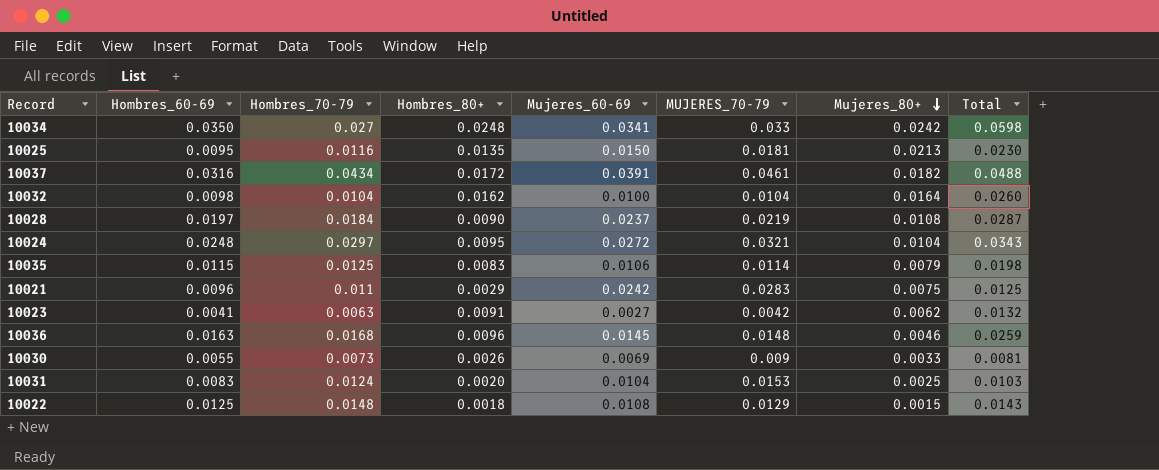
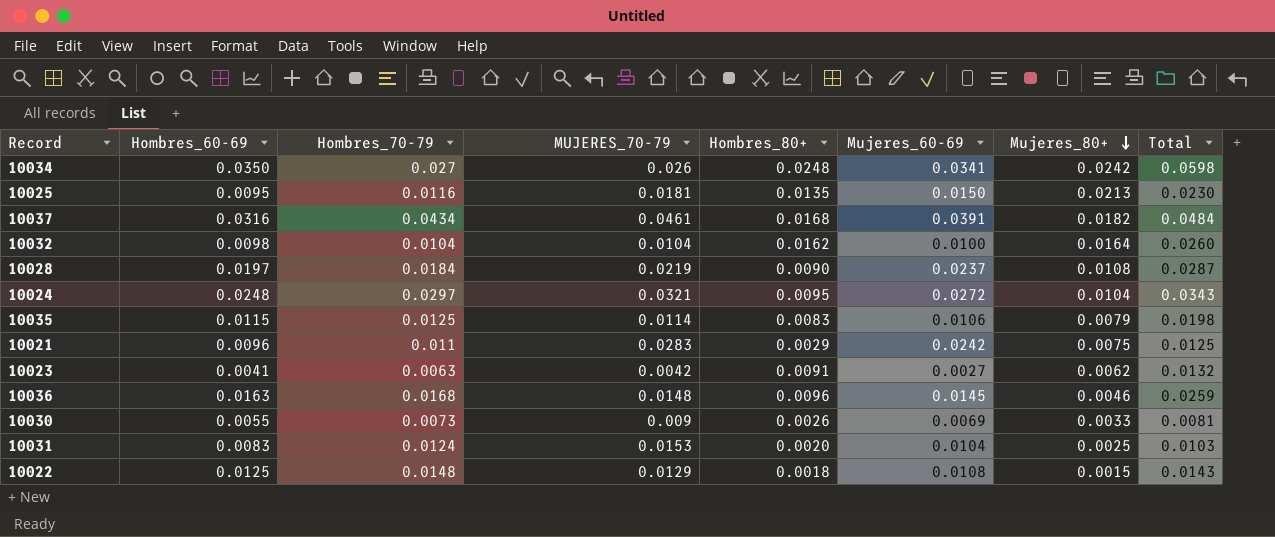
column MUJERES_70-79 | position: 6 -> 4
10034 | MUJERES_70-79: 0.033 -> 0.026
10037 | Hombres_80+: 0.0172 -> 0.0168
10037 | Total: 0.0488 -> 0.0484

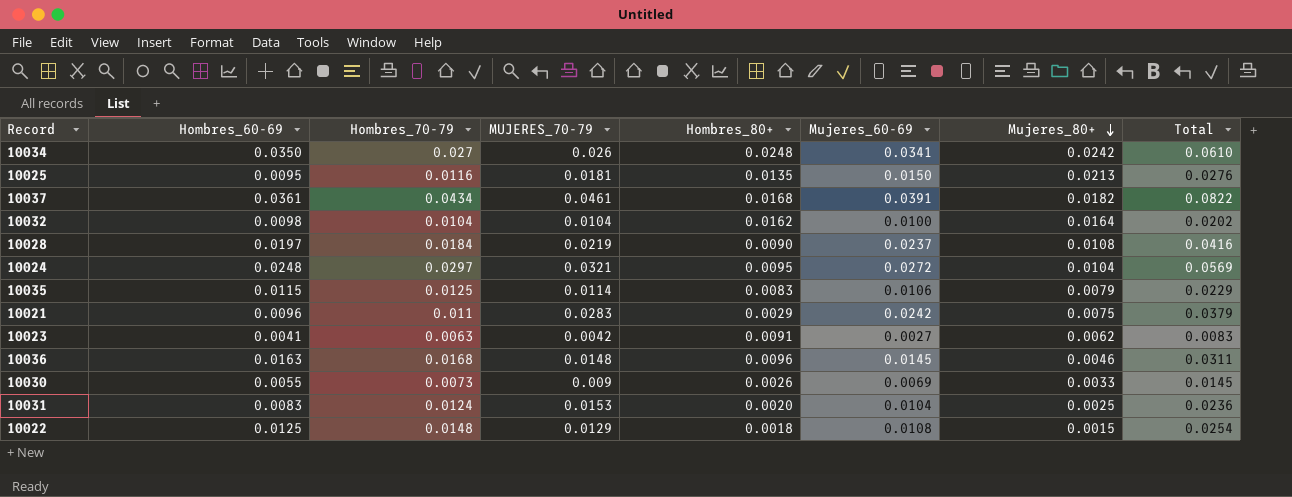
column Total | formula: [Hombres_60-69] + [Hombres_80+] -> [Hombres_60-69] + [MUJERES_70-79]
10037 | Hombres_60-69: 0.0316 -> 0.0361

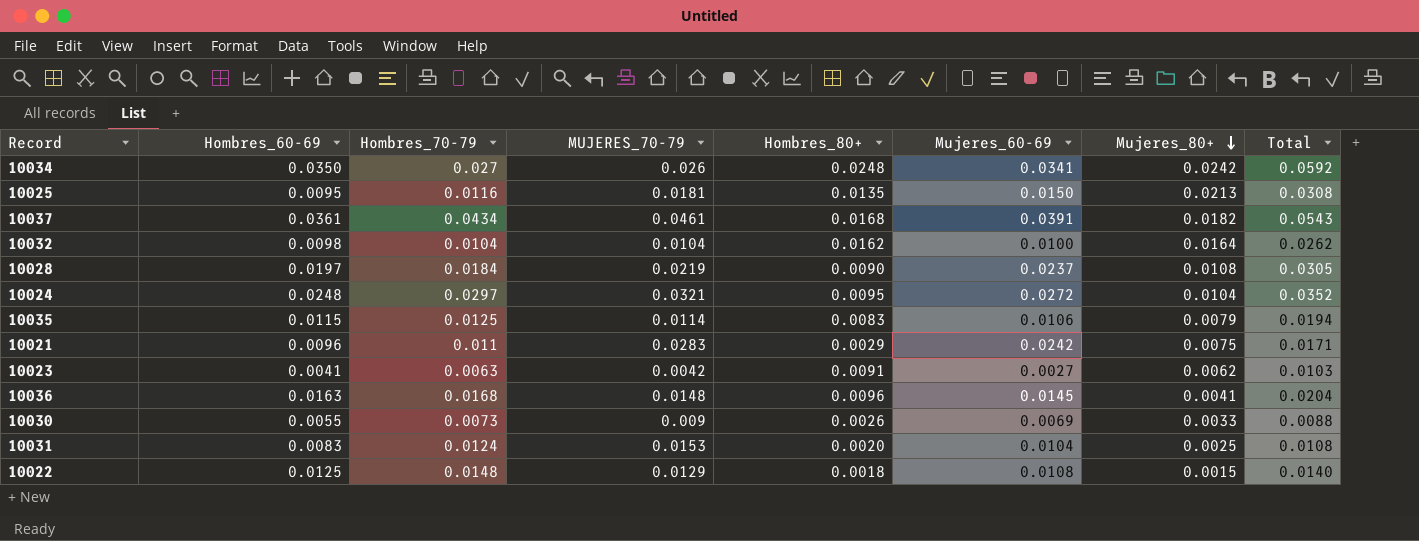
column Total | formula: [Hombres_60-69] + [MUJERES_70-79] -> [Hombres_60-69] + [Mujeres_80+]
10036 | Mujeres_80+: 0.0046 -> 0.0041

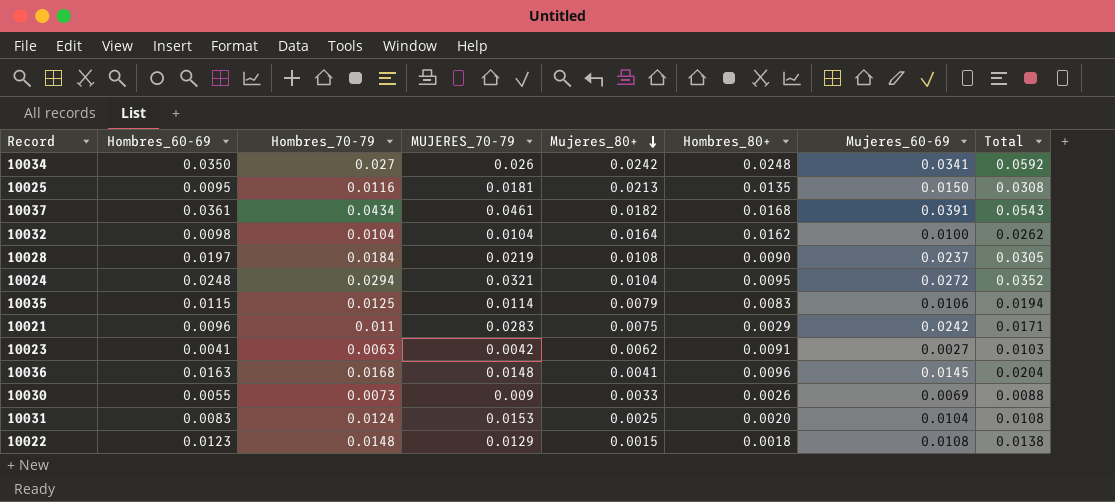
column Mujeres_80+ | position: 7 -> 5
10024 | Hombres_70-79: 0.0297 -> 0.0294
10022 | Hombres_60-69: 0.0125 -> 0.0123
10022 | Total: 0.0140 -> 0.0138

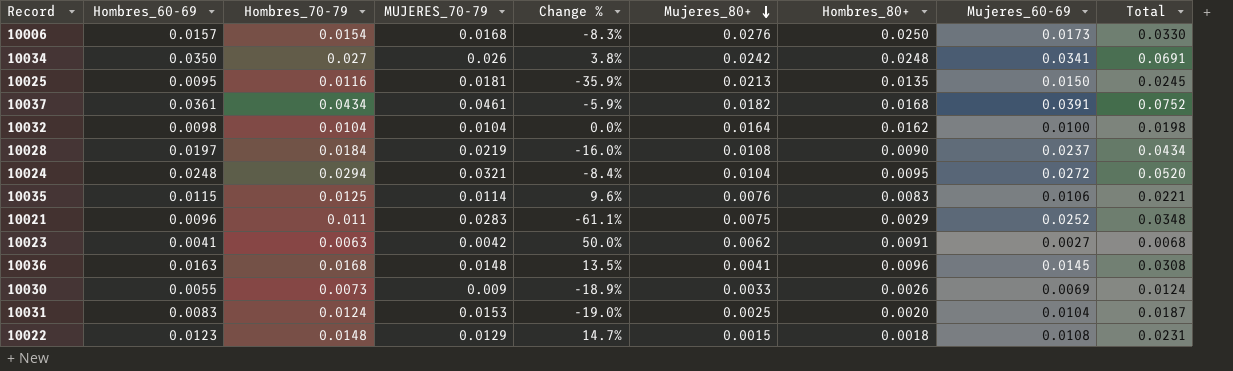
column Change % | formula: none -> ([Hombres_70-79] - [MUJERES_70-79]) / [MUJERES_70-79]
column Total | formula: [Hombres_60-69] + [Mujeres_80+] -> [Hombres_60-69] + [Mujeres_60-69]
row 10006: none -> 0.0157 | 0.0154 | 0.0168 | -8.3% | 0.0276 | 0.0250 | 0.0173 | 0.0330
10035 | Mujeres_80+: 0.0079 -> 0.0076
10021 | Mujeres_60-69: 0.0242 -> 0.0252

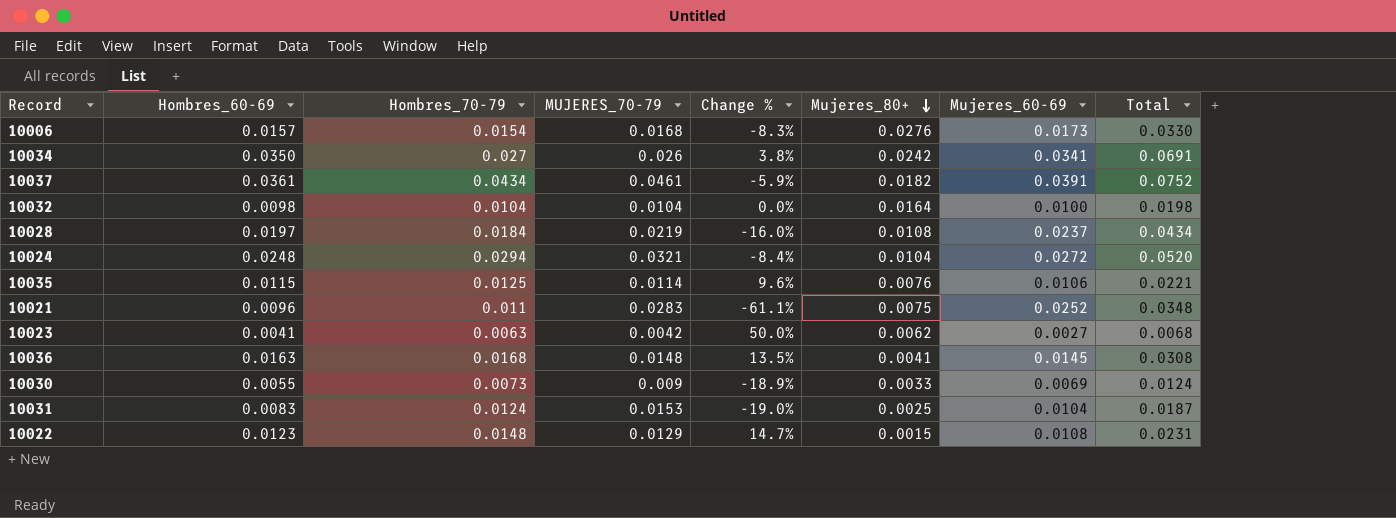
column Hombres_80+ | position: 7 -> none
row 10025: 0.0095 | 0.0116 | 0.0181 | -35.9% | 0.0213 | 0.0135 | 0.0150 | 0.0245 -> none

